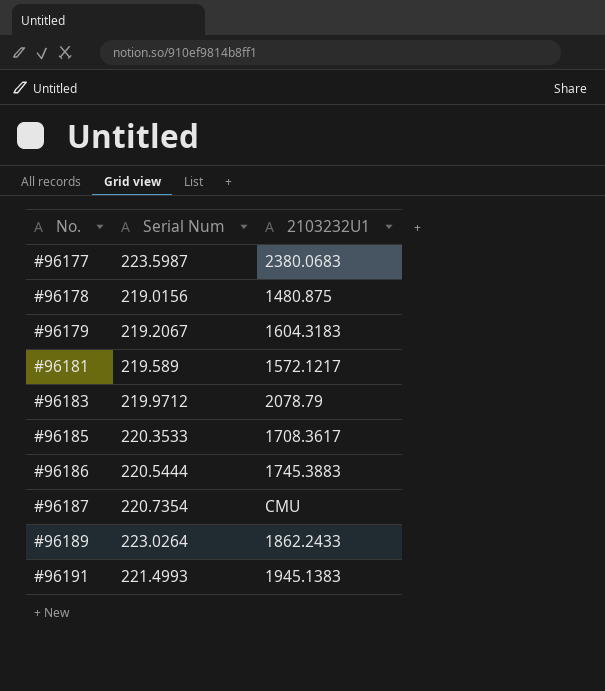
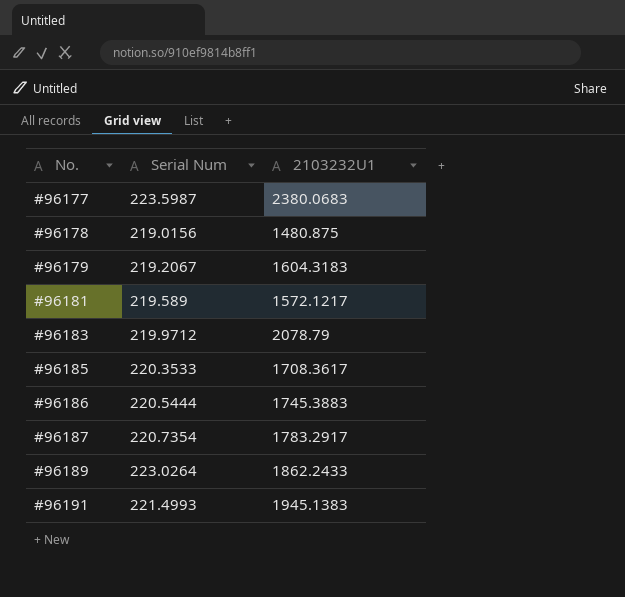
#96187 | 2103232U1: CMU -> 1783.2917

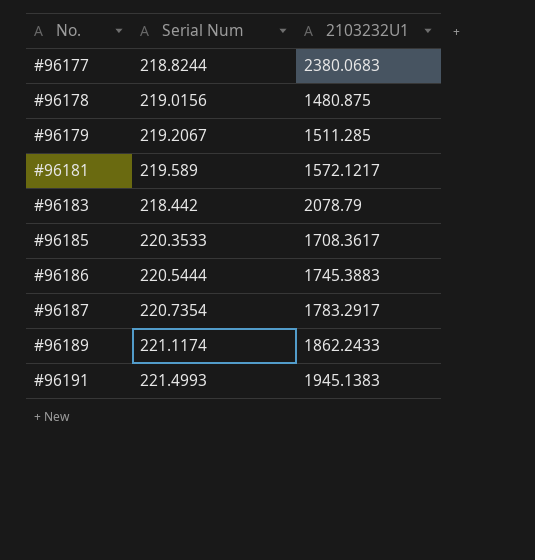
#96177 | Serial Num: 223.5987 -> 218.8244
#96179 | 2103232U1: 1604.3183 -> 1511.285
#96183 | Serial Num: 219.9712 -> 218.442
#96189 | Serial Num: 223.0264 -> 221.1174

